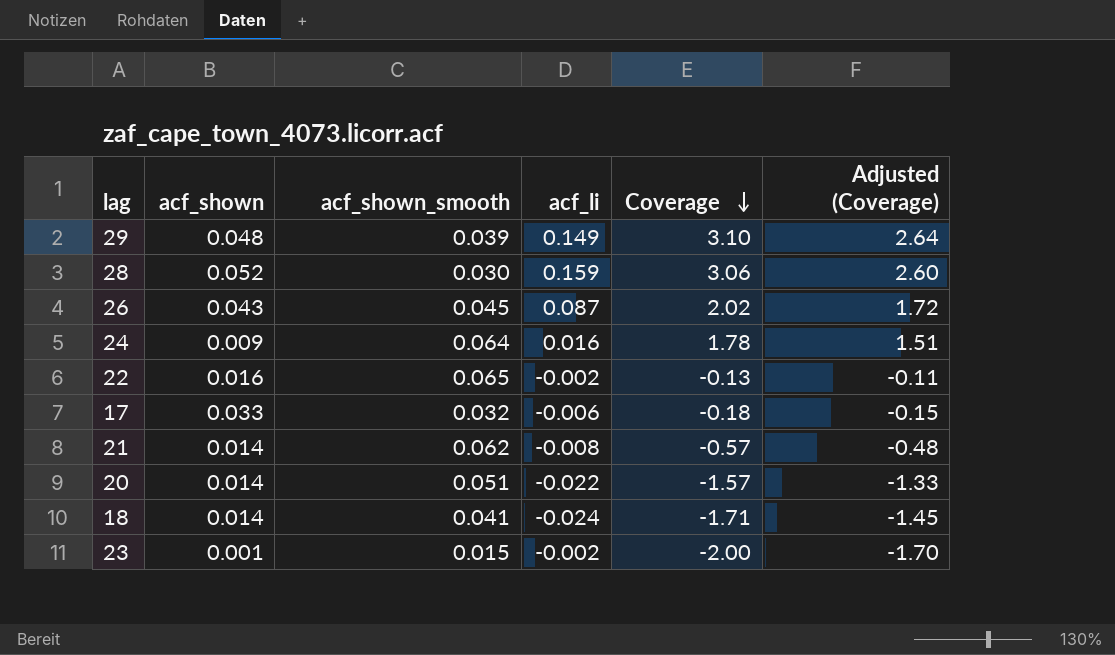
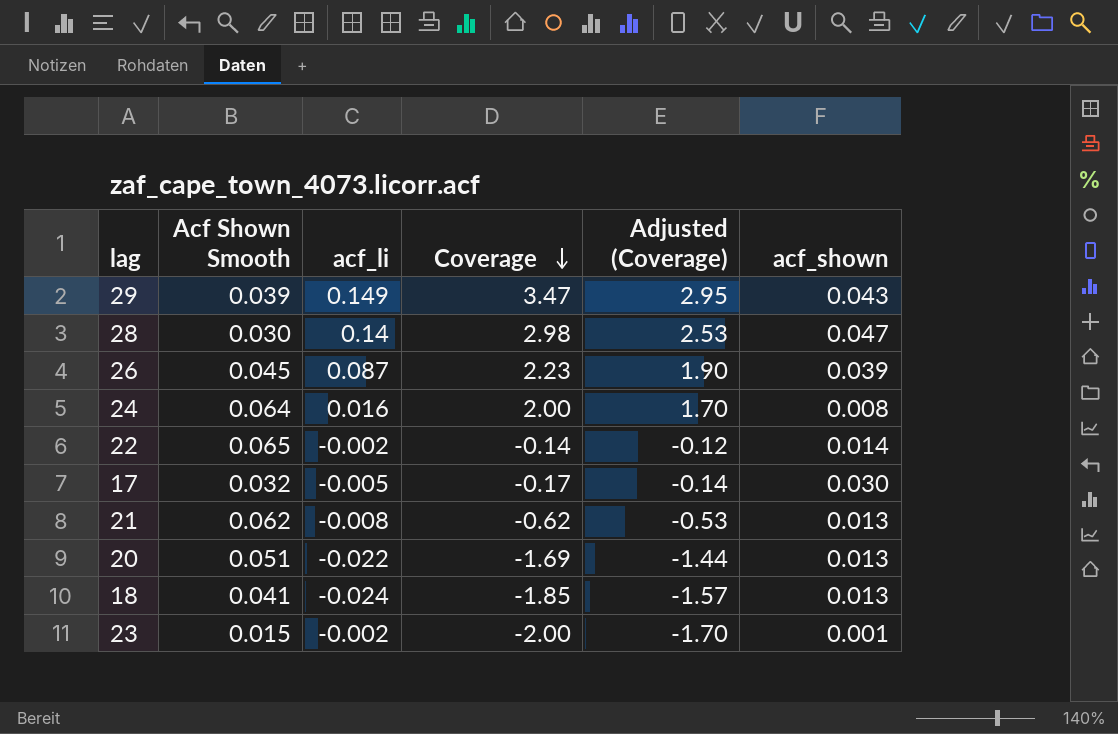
column name: acf_shown_smooth -> Acf Shown Smooth
column acf_shown | position: 2 -> 6
29 | Coverage: 3.10 -> 3.47
29 | Adjusted (Coverage): 2.64 -> 2.95
29 | acf_shown: 0.048 -> 0.043
28 | acf_li: 0.159 -> 0.14
28 | Coverage: 3.06 -> 2.98
28 | Adjusted (Coverage): 2.60 -> 2.53
28 | acf_shown: 0.052 -> 0.047
26 | Coverage: 2.02 -> 2.23
26 | Adjusted (Coverage): 1.72 -> 1.90
26 | acf_shown: 0.043 -> 0.039
24 | Coverage: 1.78 -> 2.00
24 | Adjusted (Coverage): 1.51 -> 1.70
24 | acf_shown: 0.009 -> 0.008
22 | Coverage: -0.13 -> -0.14
22 | Adjusted (Coverage): -0.11 -> -0.12
22 | acf_shown: 0.016 -> 0.014
17 | acf_li: -0.006 -> -0.005
17 | Coverage: -0.18 -> -0.17
17 | Adjusted (Coverage): -0.15 -> -0.14
17 | acf_shown: 0.033 -> 0.030
21 | Coverage: -0.57 -> -0.62
21 | Adjusted (Coverage): -0.48 -> -0.53
21 | acf_shown: 0.014 -> 0.013
20 | Coverage: -1.57 -> -1.69
20 | Adjusted (Coverage): -1.33 -> -1.44
20 | acf_shown: 0.014 -> 0.013
18 | Coverage: -1.71 -> -1.85
18 | Adjusted (Coverage): -1.45 -> -1.57
18 | acf_shown: 0.014 -> 0.013

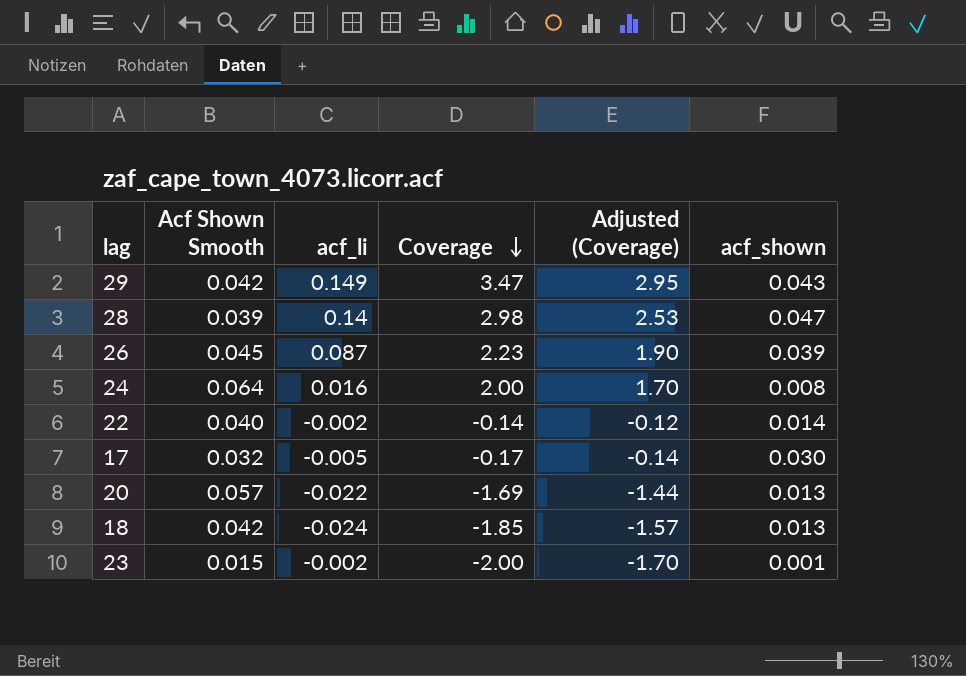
row 21: 0.062 | -0.008 | -0.62 | -0.53 | 0.013 -> none
29 | Acf Shown Smooth: 0.039 -> 0.042
28 | Acf Shown Smooth: 0.030 -> 0.039
22 | Acf Shown Smooth: 0.065 -> 0.040
20 | Acf Shown Smooth: 0.051 -> 0.057
18 | Acf Shown Smooth: 0.041 -> 0.042

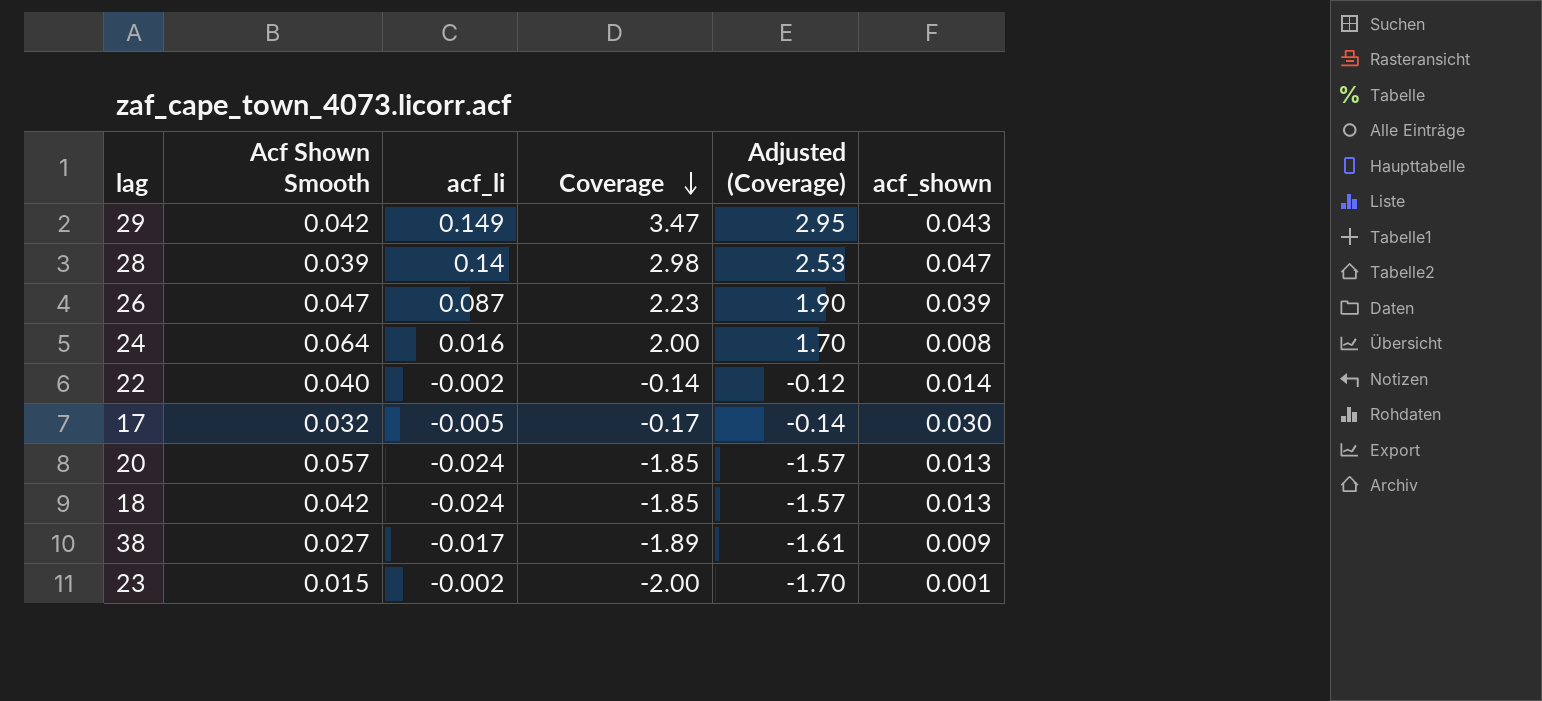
26 | Acf Shown Smooth: 0.045 -> 0.047
20 | acf_li: -0.022 -> -0.024
20 | Coverage: -1.69 -> -1.85
20 | Adjusted (Coverage): -1.44 -> -1.57
row 38: none -> 0.027 | -0.017 | -1.89 | -1.61 | 0.009

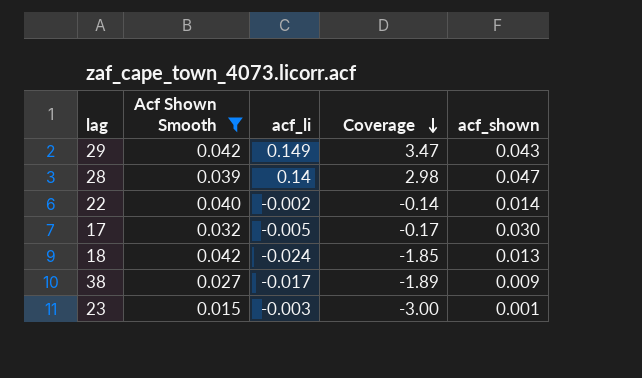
filter: none -> Acf Shown Smooth <= 0.042
column Adjusted (Coverage) | formula: [Coverage] * 0.85 -> none
23 | acf_li: -0.002 -> -0.003
23 | Coverage: -2.00 -> -3.00

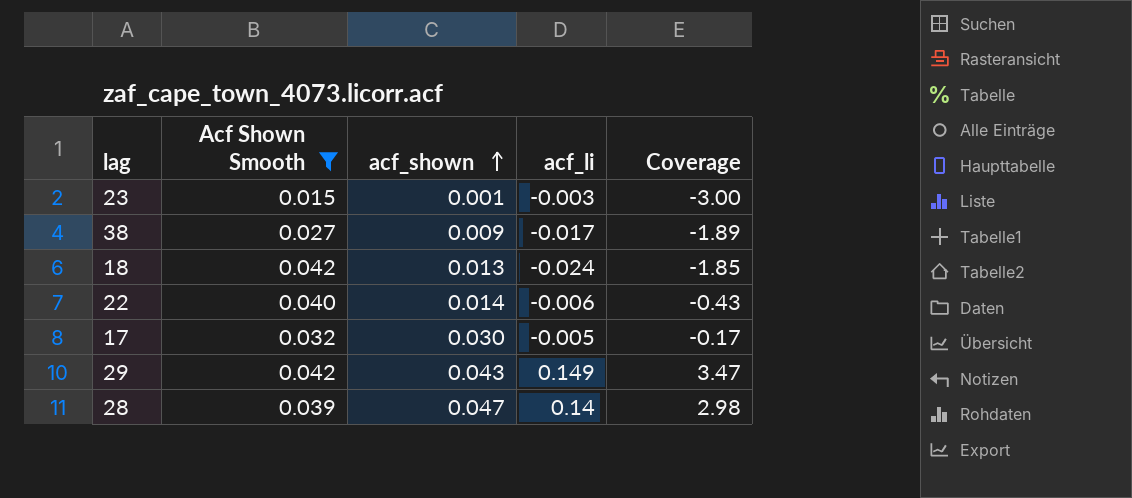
row order: Coverage descending -> acf_shown ascending
column acf_shown | position: 5 -> 3
22 | acf_li: -0.002 -> -0.006
22 | Coverage: -0.14 -> -0.43

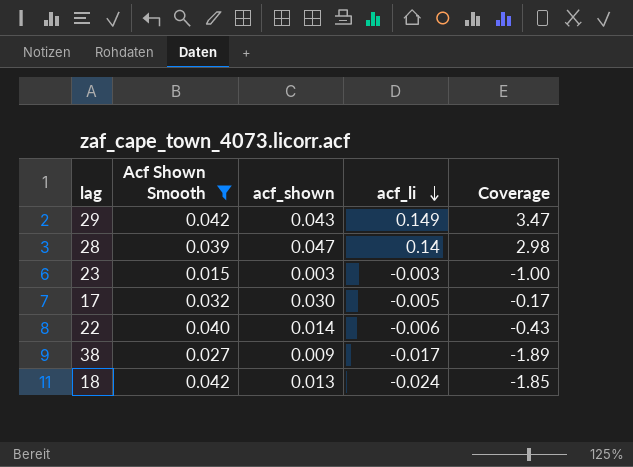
row order: acf_shown ascending -> acf_li descending
23 | acf_shown: 0.001 -> 0.003
23 | Coverage: -3.00 -> -1.00

